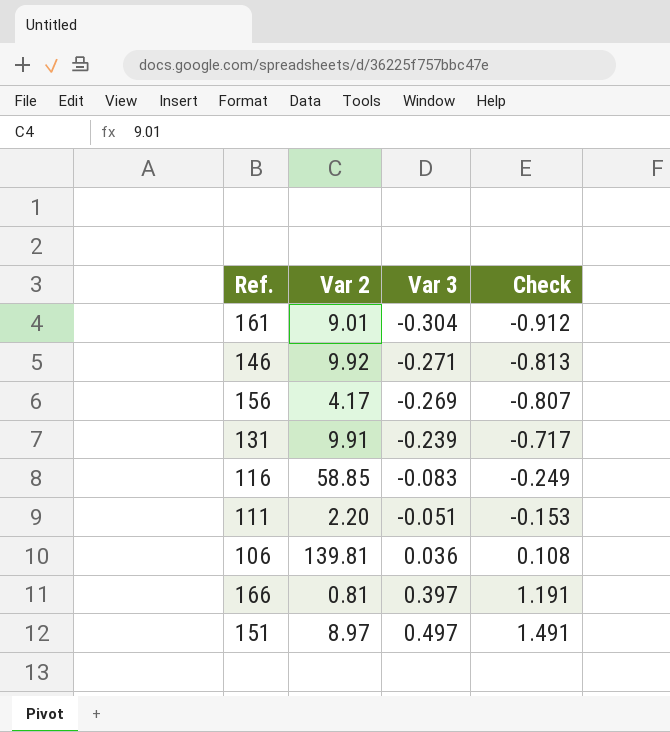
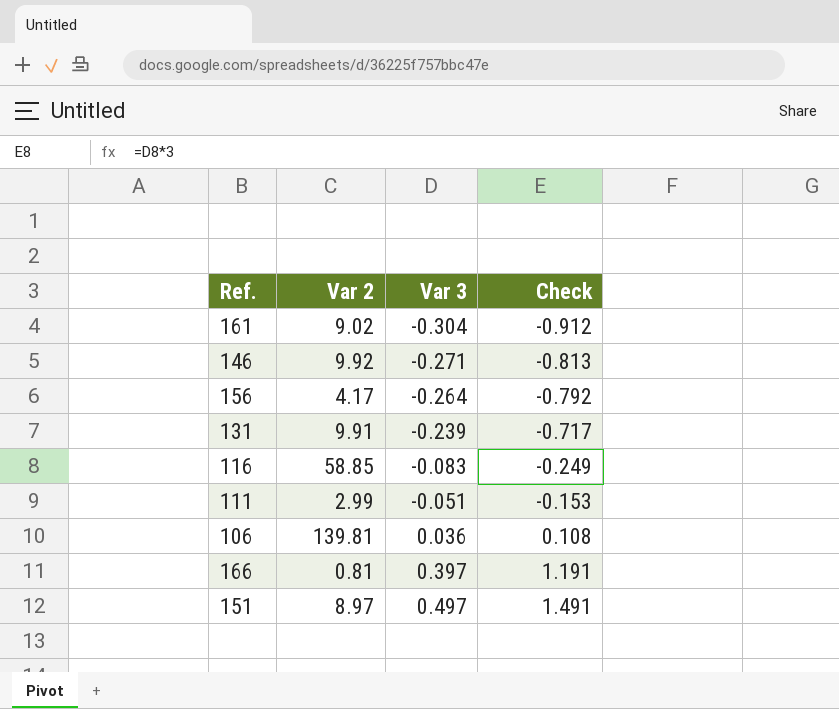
161 | Var 2: 9.01 -> 9.02
156 | Var 3: -0.269 -> -0.264
156 | Check: -0.807 -> -0.792
111 | Var 2: 2.20 -> 2.99

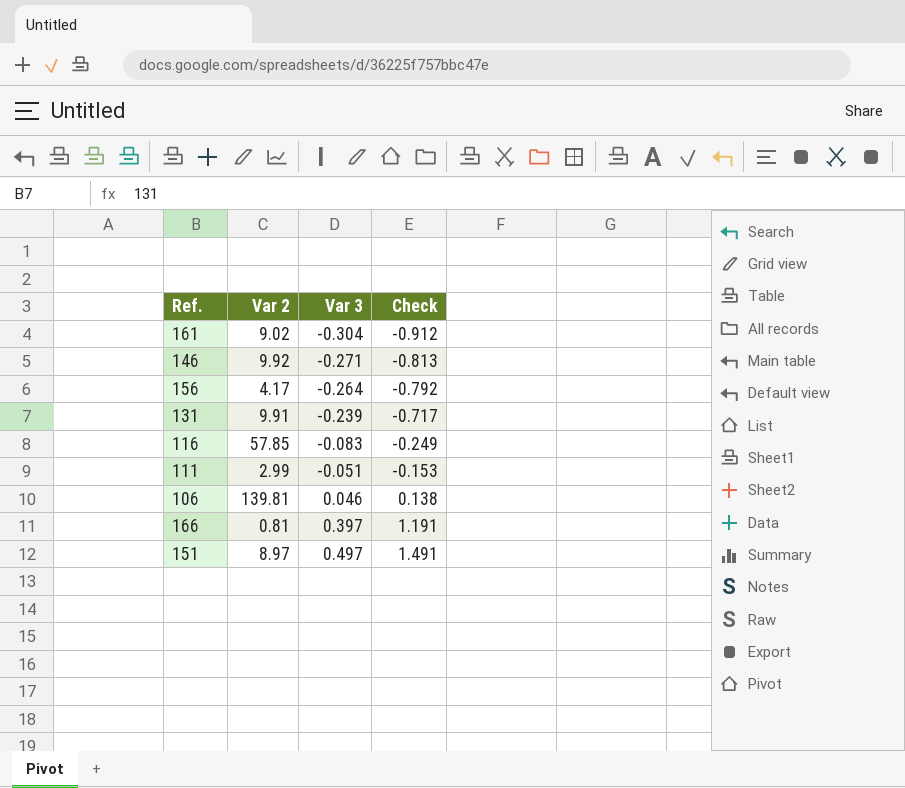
116 | Var 2: 58.85 -> 57.85
106 | Var 3: 0.036 -> 0.046
106 | Check: 0.108 -> 0.138

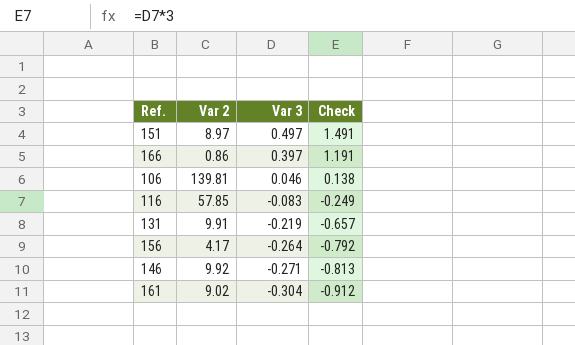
row order: Var 3 ascending -> Var 3 descending
row 111: 2.99 | -0.051 | -0.153 -> none
166 | Var 2: 0.81 -> 0.86
131 | Var 3: -0.239 -> -0.219
131 | Check: -0.717 -> -0.657

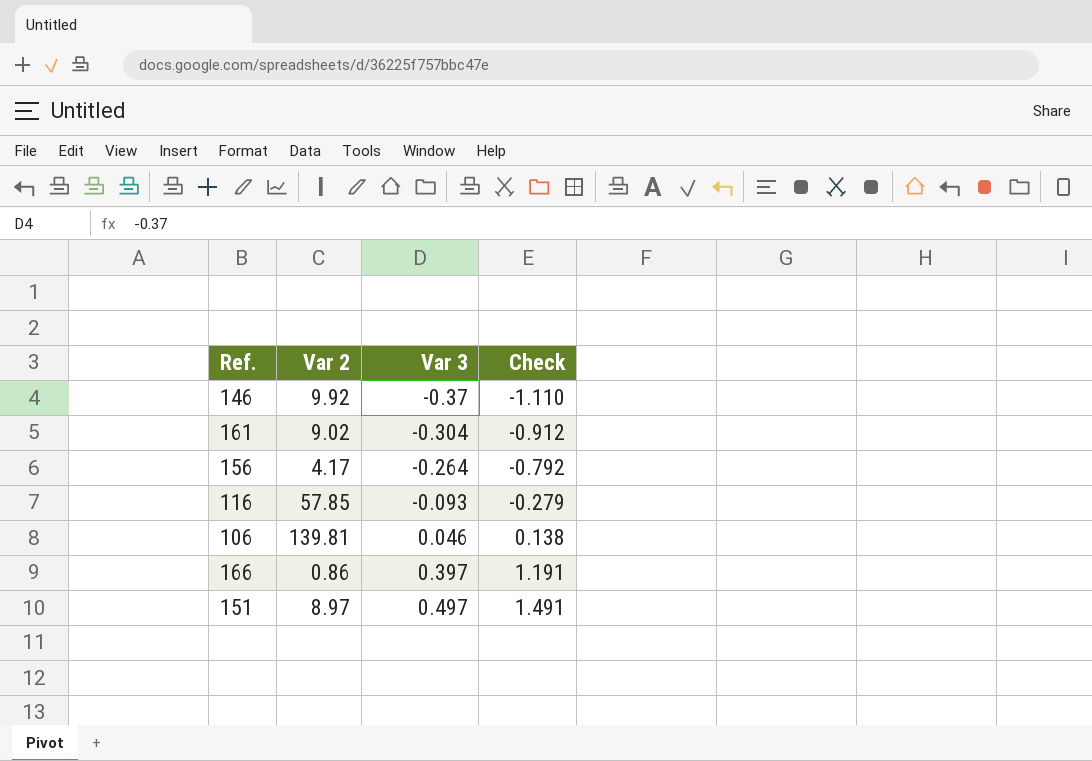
row order: Var 3 descending -> Var 3 ascending
row 131: 9.91 | -0.219 | -0.657 -> none
146 | Var 3: -0.271 -> -0.37
146 | Check: -0.813 -> -1.110
116 | Var 3: -0.083 -> -0.093
116 | Check: -0.249 -> -0.279

